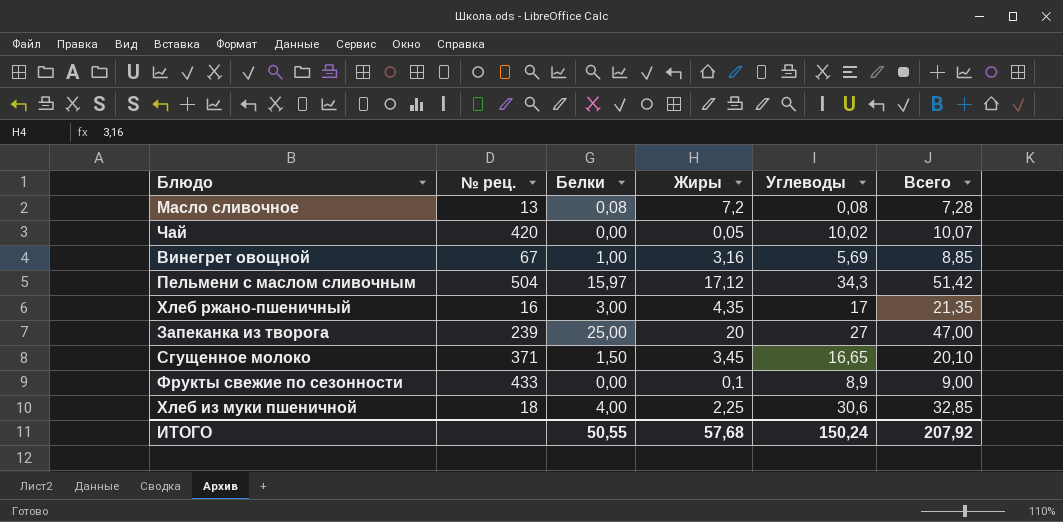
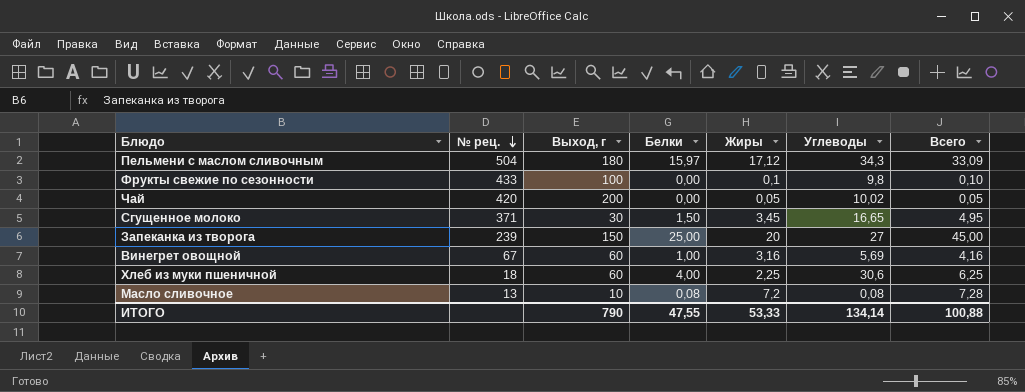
row order: none -> № рец. descending
column Выход, г | position: none -> 3
column Всего | formula: [Жиры] + [Углеводы] -> [Белки] + [Жиры]
row Хлеб ржано-пшеничный: 16 | 3,00 | 4,35 | 17 | 21,35 -> none
Фрукты свежие по сезонности | Углеводы: 8,9 -> 9,8
ИТОГО | Белки: 50,55 -> 47,55
ИТОГО | Жиры: 57,68 -> 53,33
ИТОГО | Углеводы: 150,24 -> 134,14
ИТОГО | Всего: 207,92 -> 100,88

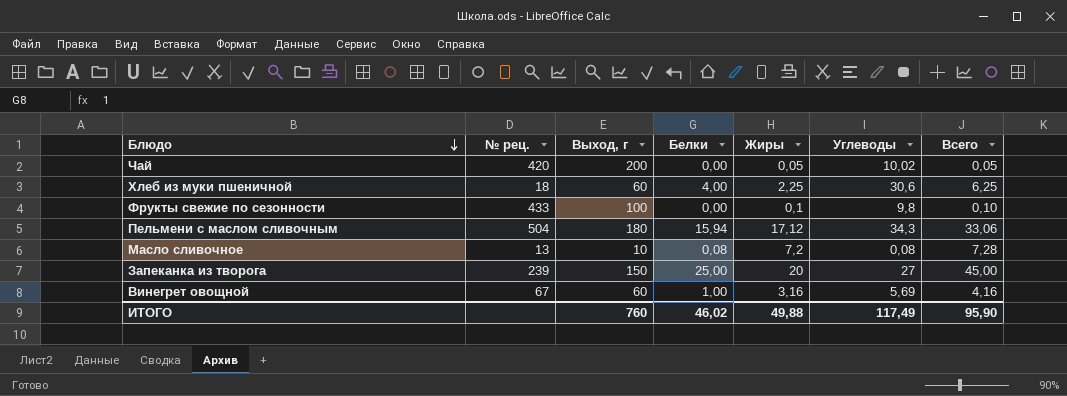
row order: № рец. descending -> Блюдо descending
row Сгущенное молоко: 371 | 30 | 1,50 | 3,45 | 16,65 | 4,95 -> none
Пельмени с маслом сливочным | Белки: 15,97 -> 15,94
Пельмени с маслом сливочным | Всего: 33,09 -> 33,06
ИТОГО | Выход, г: 790 -> 760
ИТОГО | Белки: 47,55 -> 46,02
ИТОГО | Жиры: 53,33 -> 49,88
ИТОГО | Углеводы: 134,14 -> 117,49
ИТОГО | Всего: 100,88 -> 95,90

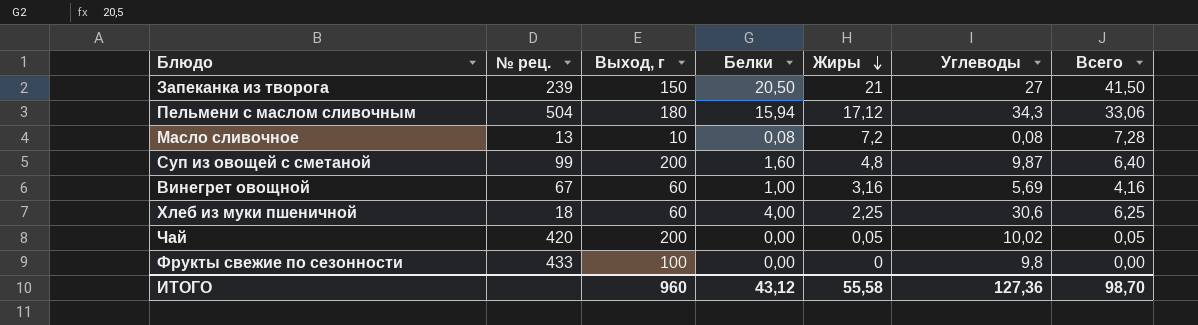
row order: Блюдо descending -> Жиры descending
Запеканка из творога | Белки: 25,00 -> 20,50
Запеканка из творога | Жиры: 20 -> 21
Запеканка из творога | Всего: 45,00 -> 41,50
row Суп из овощей с сметаной: none -> 99 | 200 | 1,60 | 4,8 | 9,87 | 6,40
Фрукты свежие по сезонности | Жиры: 0,1 -> 0
Фрукты свежие по сезонности | Всего: 0,10 -> 0,00
ИТОГО | Выход, г: 760 -> 960
ИТОГО | Белки: 46,02 -> 43,12
ИТОГО | Жиры: 49,88 -> 55,58
ИТОГО | Углеводы: 117,49 -> 127,36
ИТОГО | Всего: 95,90 -> 98,70

